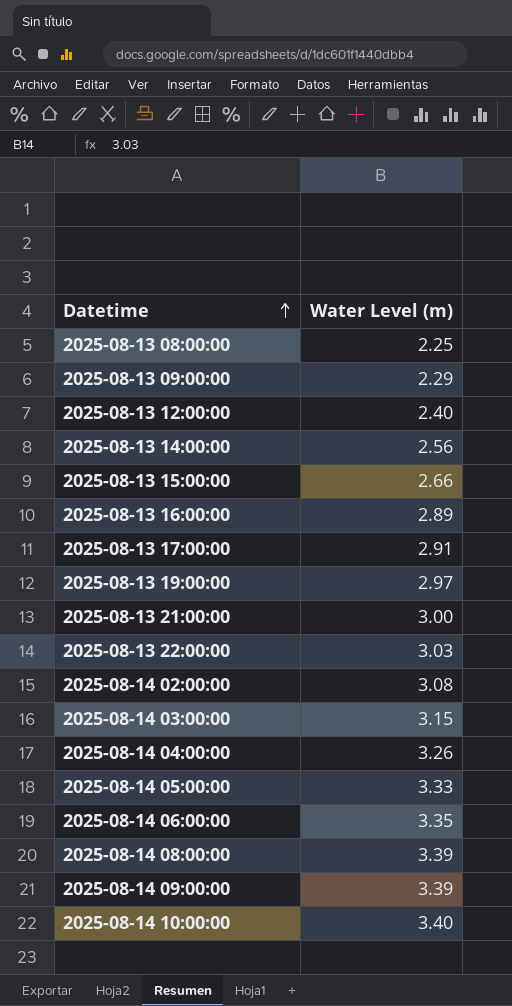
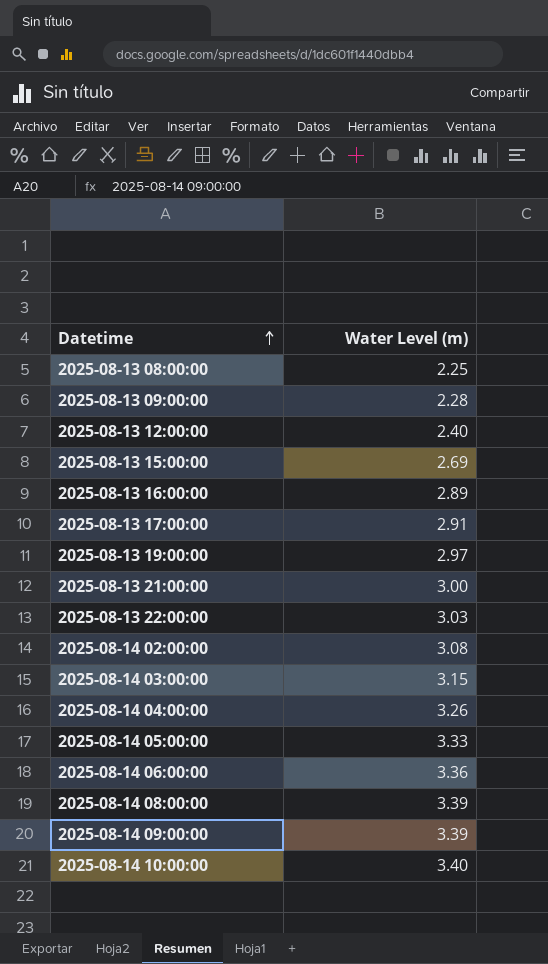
row 2025-08-13 14:00:00: 2.56 -> none
2025-08-13 09:00:00 | Water Level (m): 2.29 -> 2.28
2025-08-13 15:00:00 | Water Level (m): 2.66 -> 2.69
2025-08-14 06:00:00 | Water Level (m): 3.35 -> 3.36

